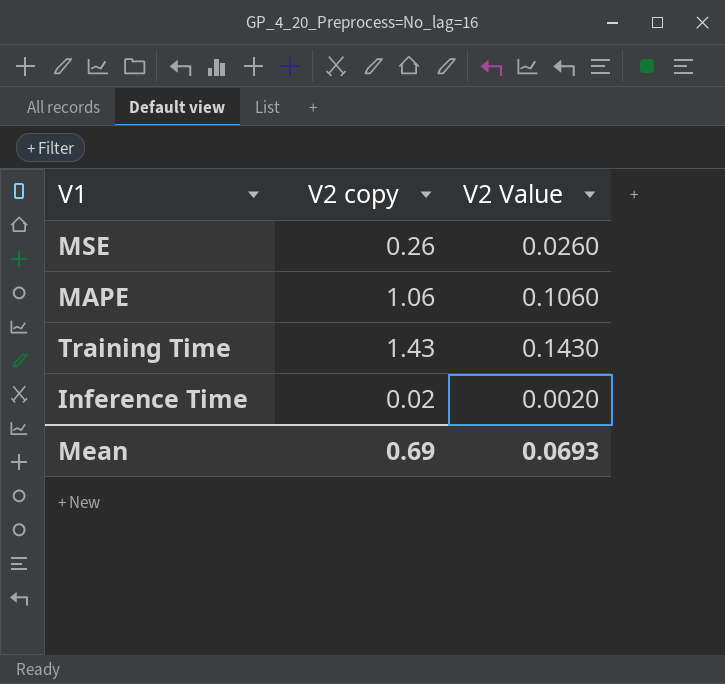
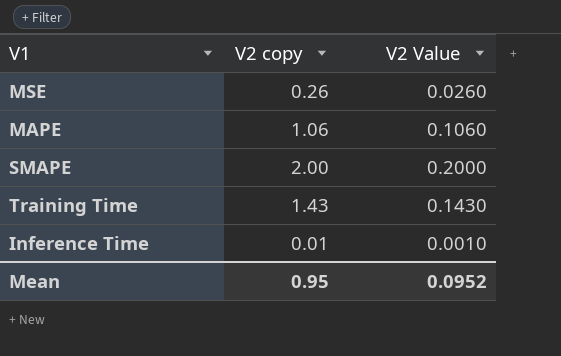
row SMAPE: none -> 2.00 | 0.2000
Inference Time | V2 copy: 0.02 -> 0.01
Inference Time | V2 Value: 0.0020 -> 0.0010
Mean | V2 copy: 0.69 -> 0.95
Mean | V2 Value: 0.0693 -> 0.0952

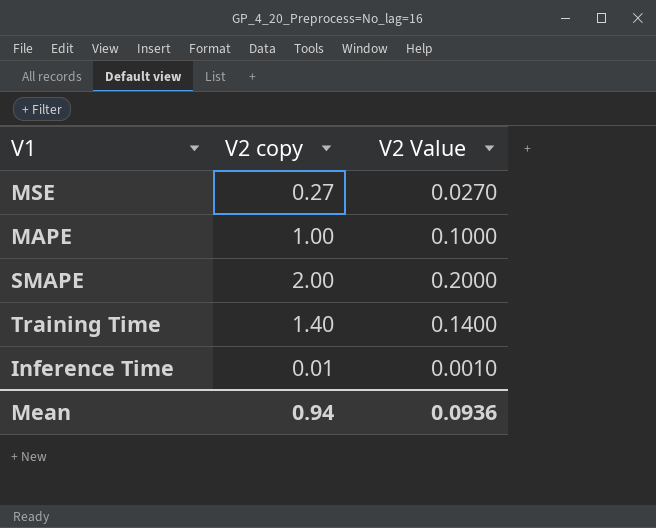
MSE | V2 copy: 0.26 -> 0.27
MSE | V2 Value: 0.0260 -> 0.0270
MAPE | V2 copy: 1.06 -> 1.00
MAPE | V2 Value: 0.1060 -> 0.1000
Training Time | V2 copy: 1.43 -> 1.40
Training Time | V2 Value: 0.1430 -> 0.1400
Mean | V2 copy: 0.95 -> 0.94
Mean | V2 Value: 0.0952 -> 0.0936

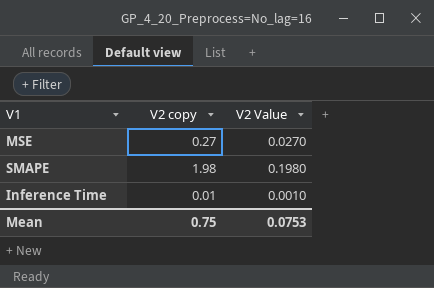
row MAPE: 1.00 | 0.1000 -> none
row Training Time: 1.40 | 0.1400 -> none
SMAPE | V2 copy: 2.00 -> 1.98
SMAPE | V2 Value: 0.2000 -> 0.1980
Mean | V2 copy: 0.94 -> 0.75
Mean | V2 Value: 0.0936 -> 0.0753

